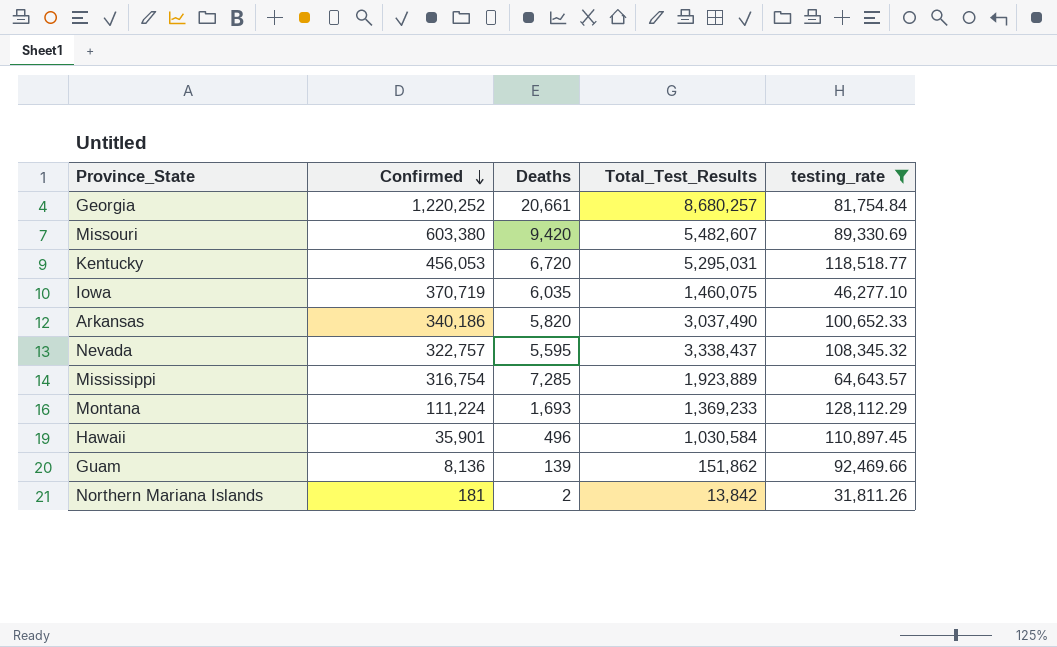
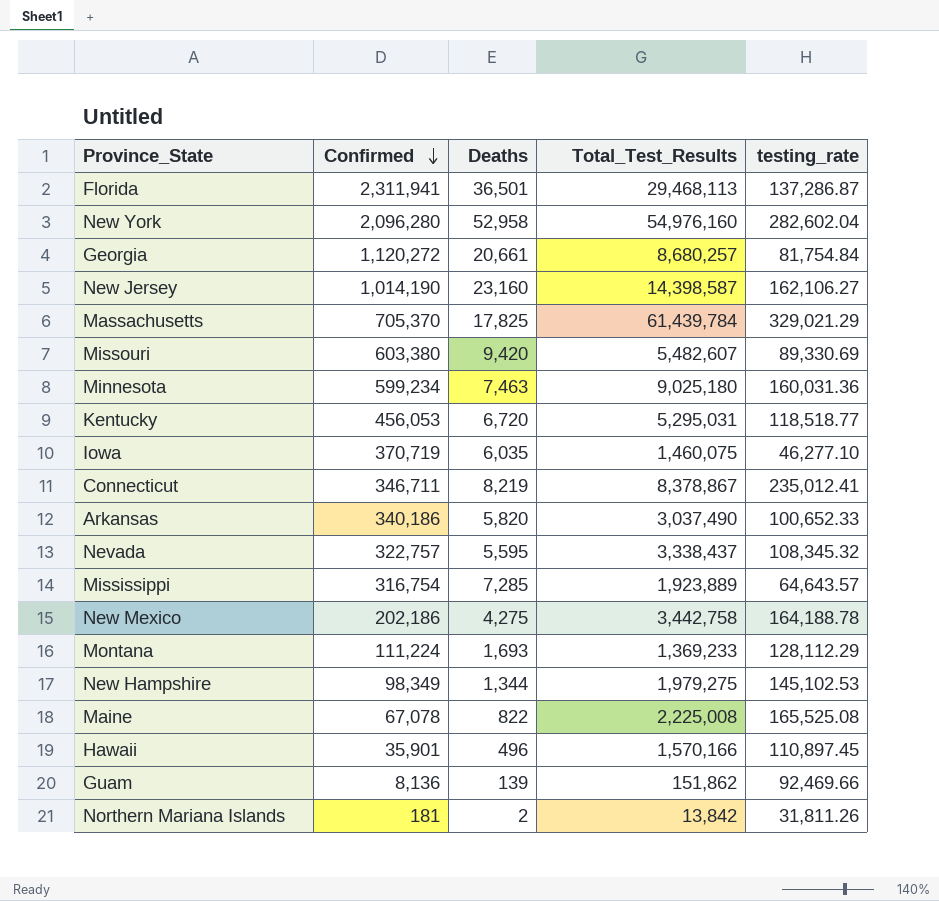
filter: testing_rate <= 128,112.29 -> none
Georgia | Confirmed: 1,220,252 -> 1,120,272
Hawaii | Total_Test_Results: 1,030,584 -> 1,570,166

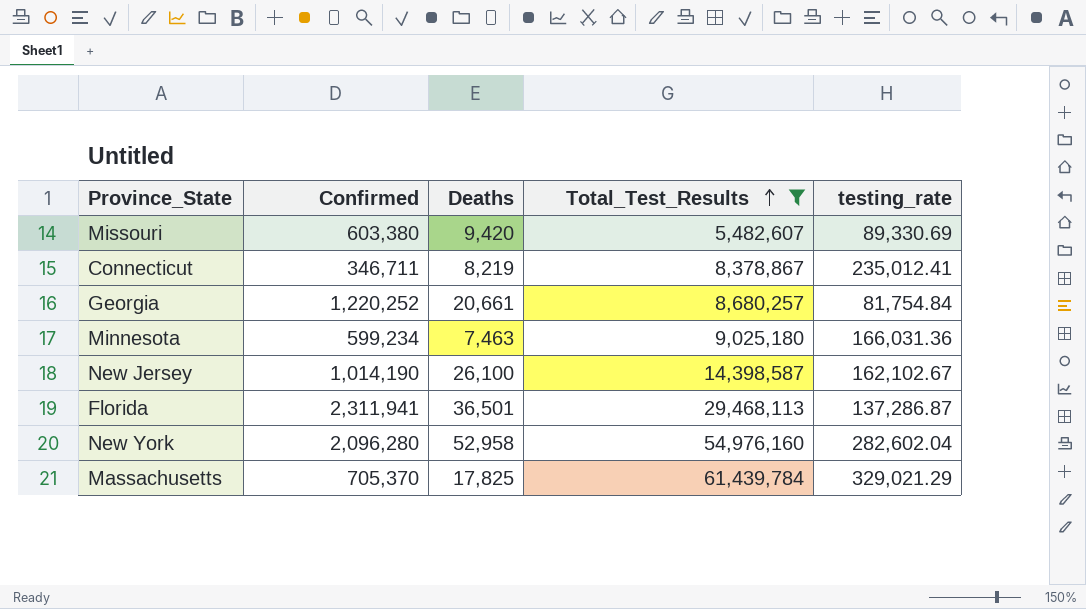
filter: none -> Total_Test_Results >= 5,482,607
row order: Confirmed descending -> Total_Test_Results ascending
Georgia | Confirmed: 1,120,272 -> 1,220,252
Minnesota | testing_rate: 160,031.36 -> 166,031.36
New Jersey | Deaths: 23,160 -> 26,100
New Jersey | testing_rate: 162,106.27 -> 162,102.67

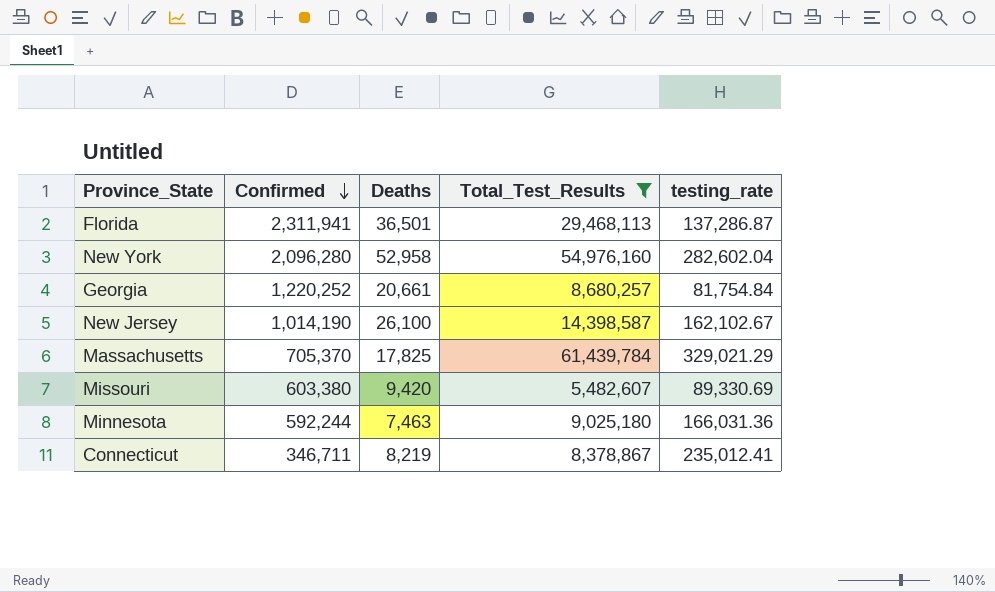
row order: Total_Test_Results ascending -> Confirmed descending
Minnesota | Confirmed: 599,234 -> 592,244

